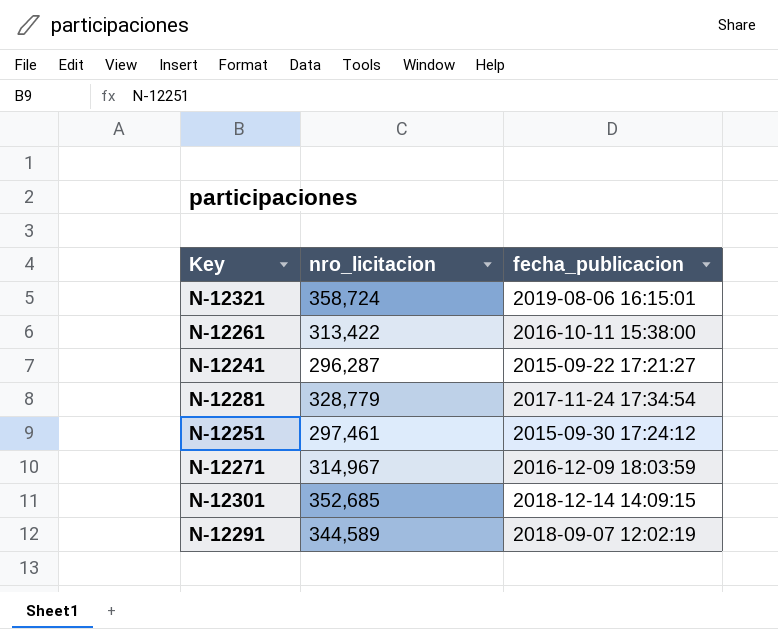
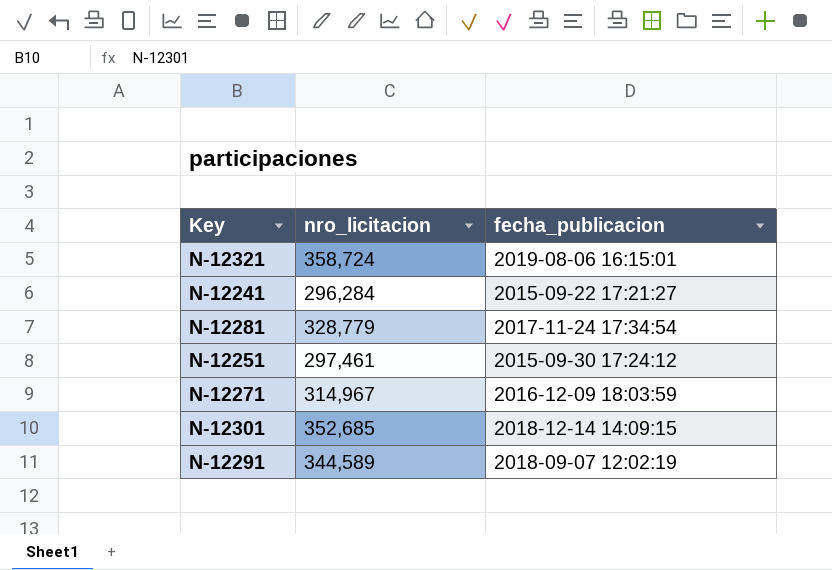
row N-12261: 313,422 | 2016-10-11 15:38:00 -> none
N-12241 | nro_licitacion: 296,287 -> 296,284

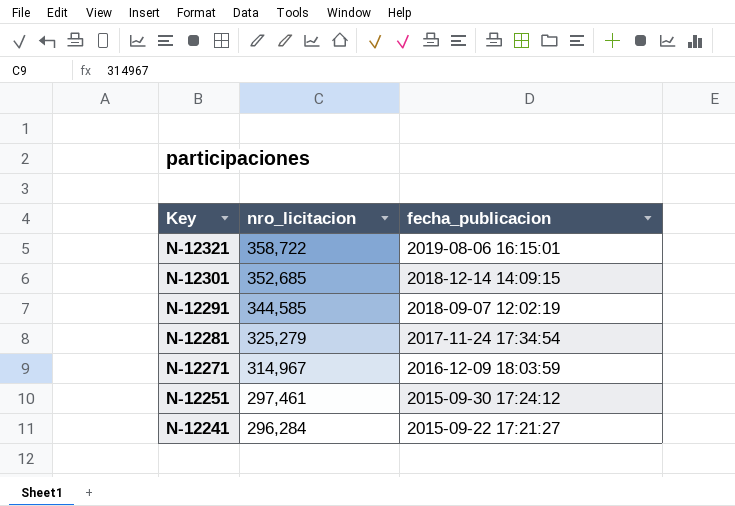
row order: none -> Key descending
N-12321 | nro_licitacion: 358,724 -> 358,722
N-12291 | nro_licitacion: 344,589 -> 344,585
N-12281 | nro_licitacion: 328,779 -> 325,279

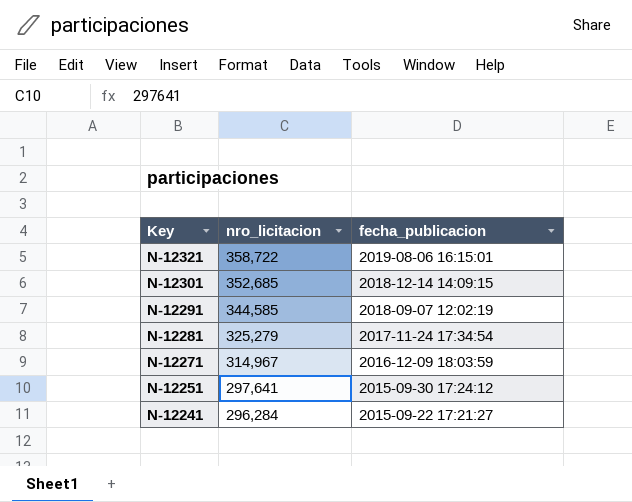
N-12251 | nro_licitacion: 297,461 -> 297,641

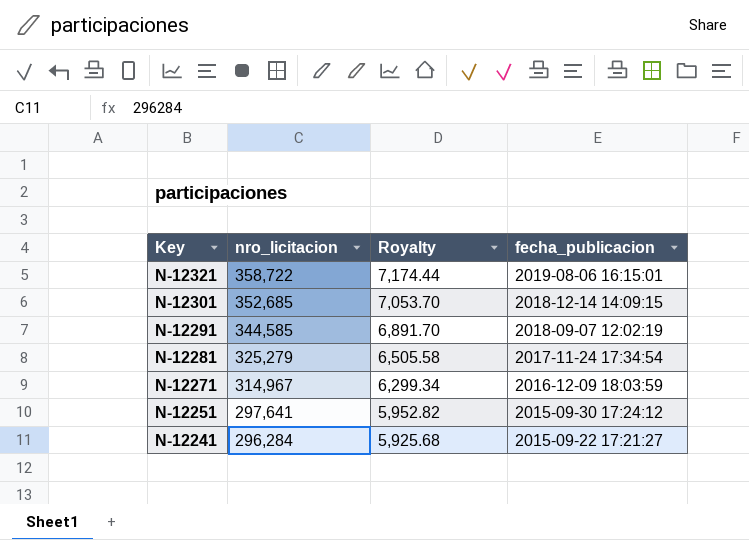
column Royalty | formula: none -> [nro_licitacion] * 0.02

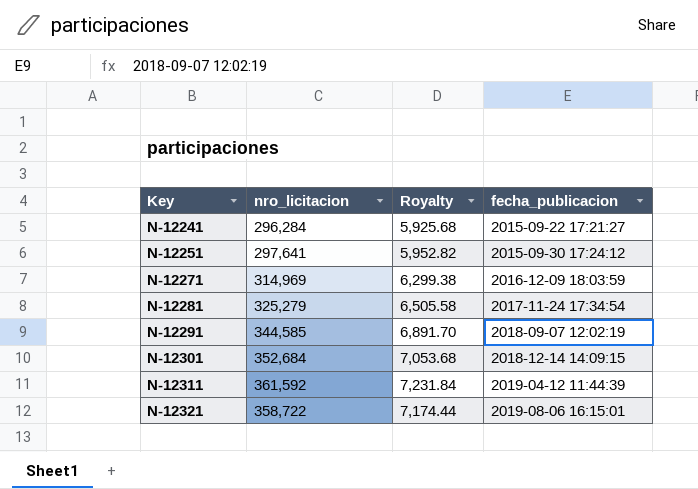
row order: Key descending -> Key ascending
N-12271 | nro_licitacion: 314,967 -> 314,969
N-12271 | Royalty: 6,299.34 -> 6,299.38
N-12301 | nro_licitacion: 352,685 -> 352,684
N-12301 | Royalty: 7,053.70 -> 7,053.68
row N-12311: none -> 361,592 | 7,231.84 | 2019-04-12 11:44:39

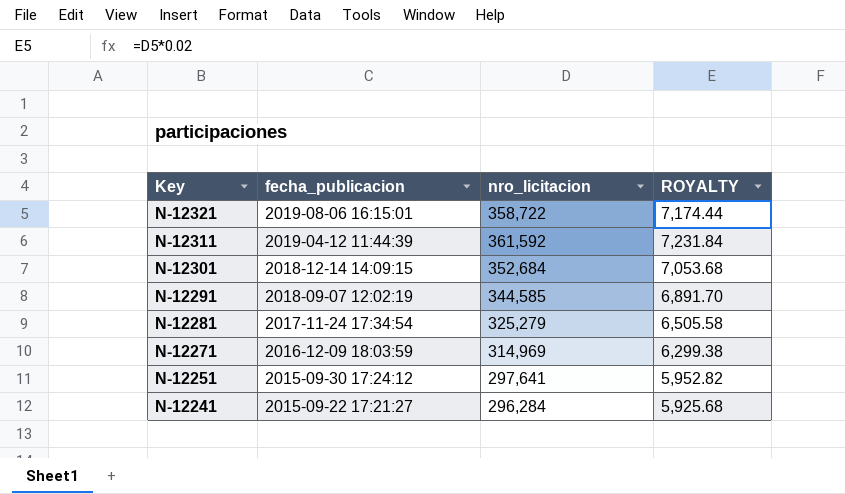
row order: Key ascending -> Key descending
column fecha_publicacion | position: 4 -> 2
column name: Royalty -> ROYALTY

